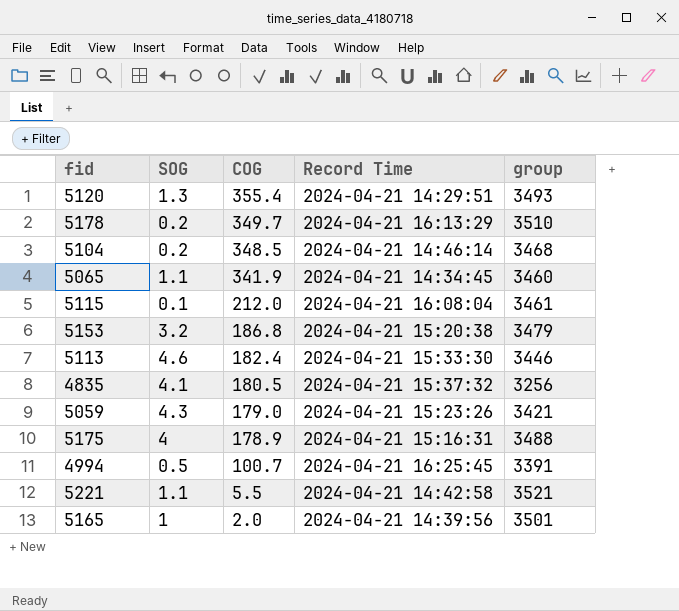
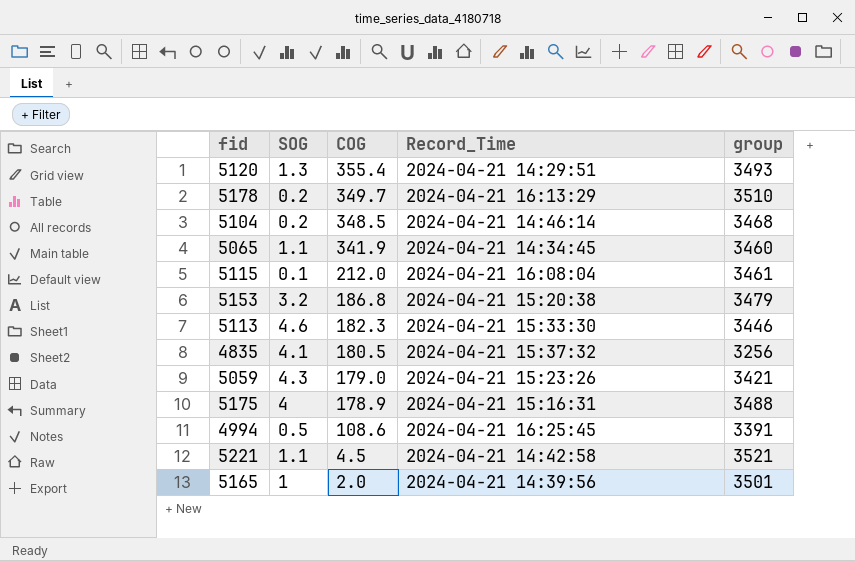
column name: Record Time -> Record_Time
5113 | COG: 182.4 -> 182.3
4994 | COG: 100.7 -> 108.6
5221 | COG: 5.5 -> 4.5

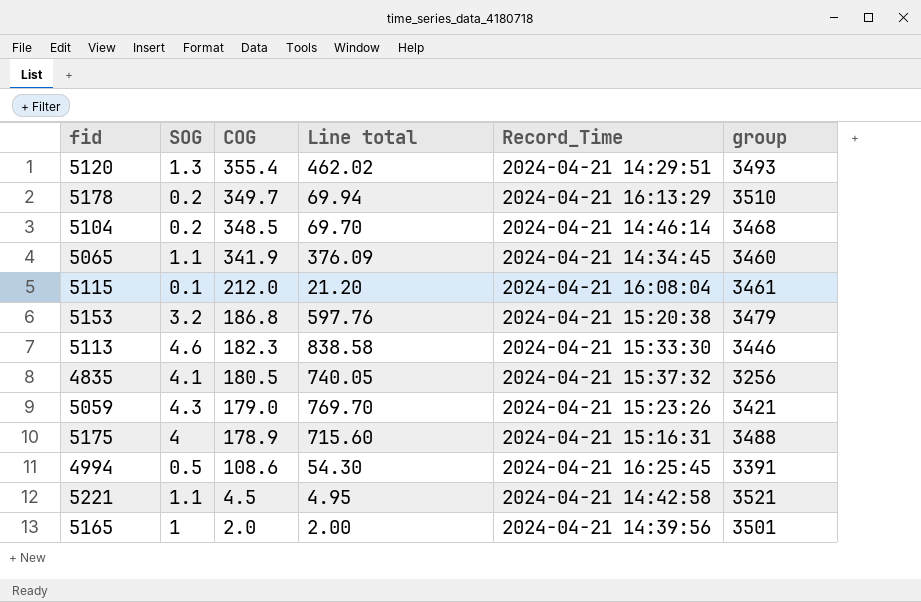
column Line total | formula: none -> [SOG] * [COG]

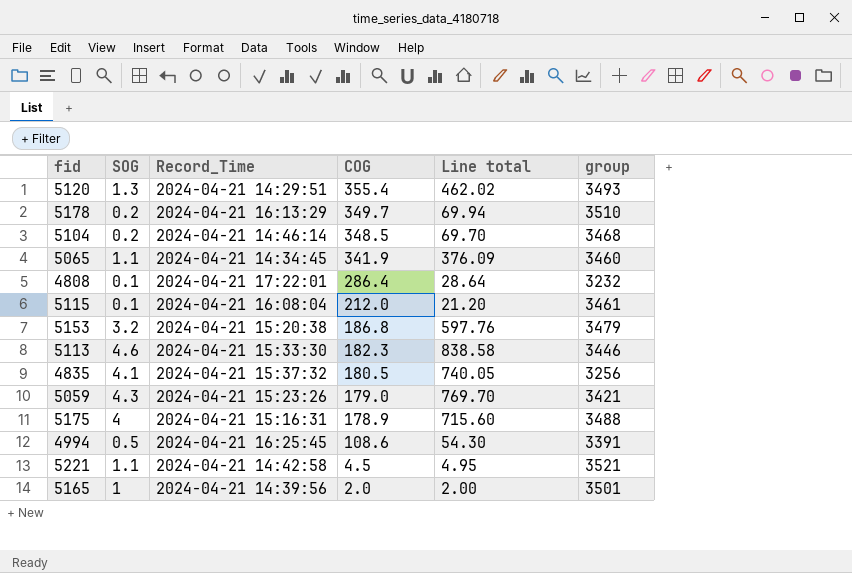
column Record_Time | position: 5 -> 3
row 4808: none -> 0.1 | 2024-04-21 17:22:01 | 286.4 | 28.64 | 3232

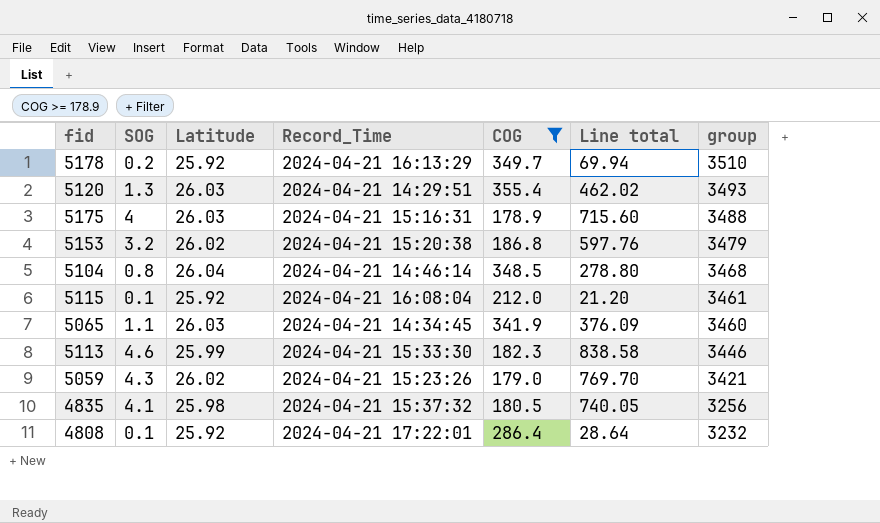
filter: none -> COG >= 178.9
row order: COG descending -> group descending
column Latitude | position: none -> 3
5104 | SOG: 0.2 -> 0.8
5104 | Line total: 69.70 -> 278.80

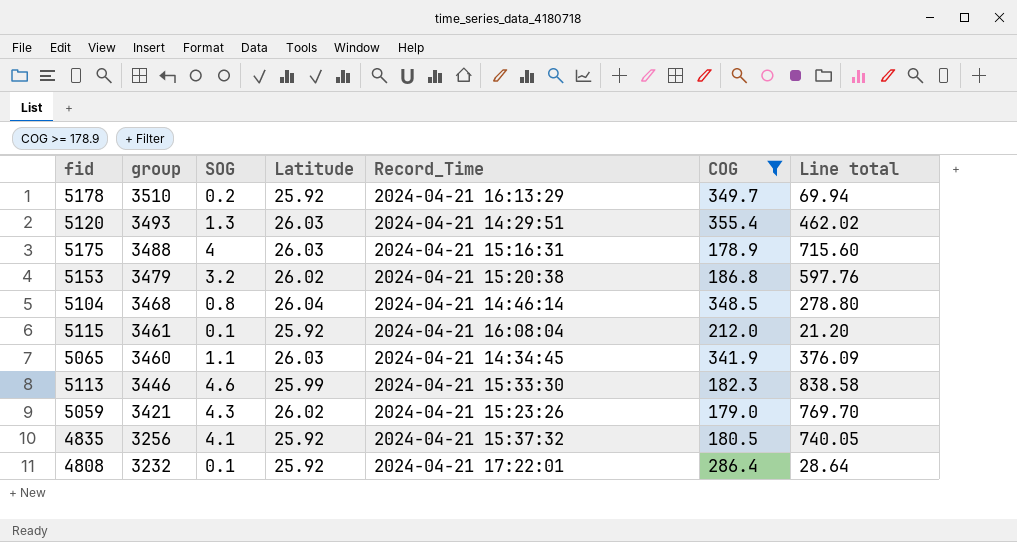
column group | position: 7 -> 2
4835 | Latitude: 25.98 -> 25.92

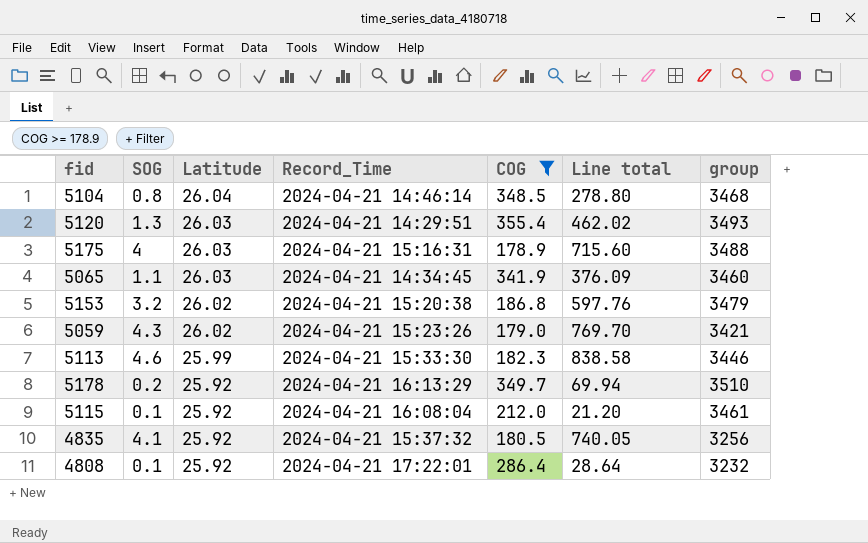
row order: group descending -> Latitude descending
column group | position: 2 -> 7

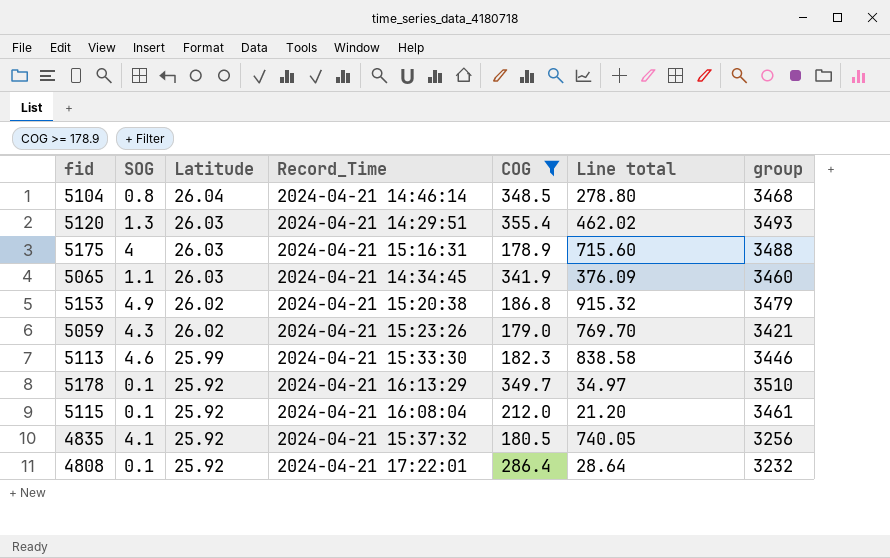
5153 | SOG: 3.2 -> 4.9
5153 | Line total: 597.76 -> 915.32
5178 | SOG: 0.2 -> 0.1
5178 | Line total: 69.94 -> 34.97

